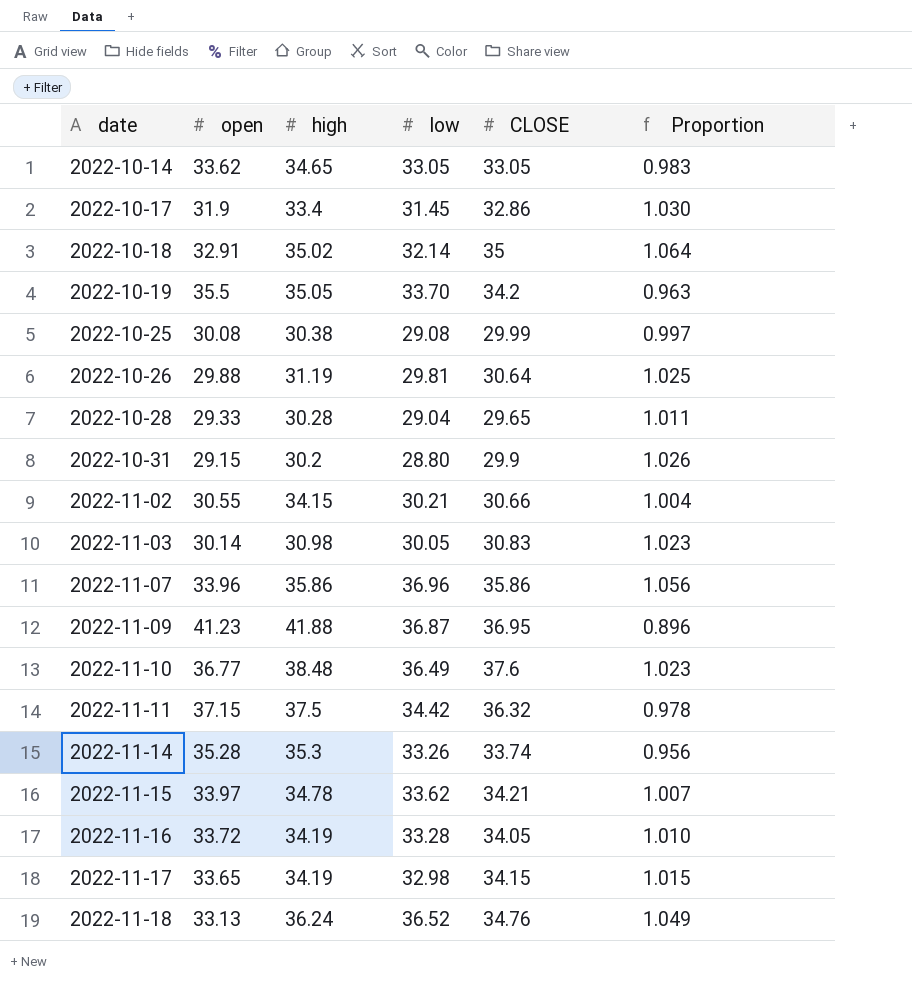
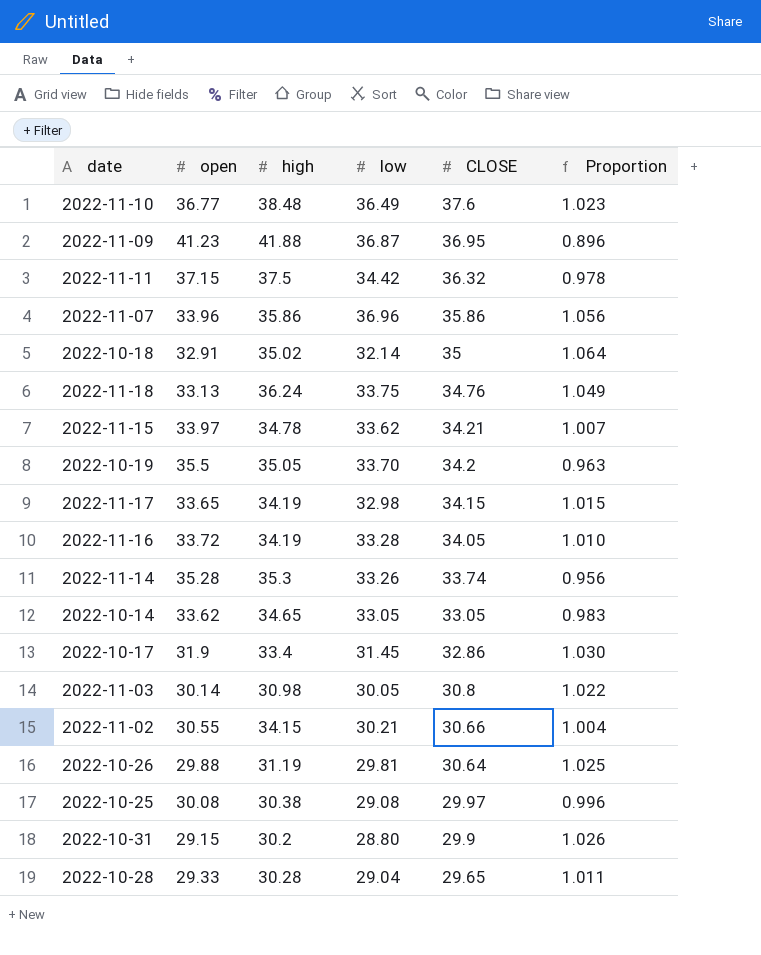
row order: date ascending -> CLOSE descending
2022-11-18 | low: 36.52 -> 33.75
2022-11-03 | CLOSE: 30.83 -> 30.8
2022-11-03 | Proportion: 1.023 -> 1.022
2022-10-25 | CLOSE: 29.99 -> 29.97
2022-10-25 | Proportion: 0.997 -> 0.996

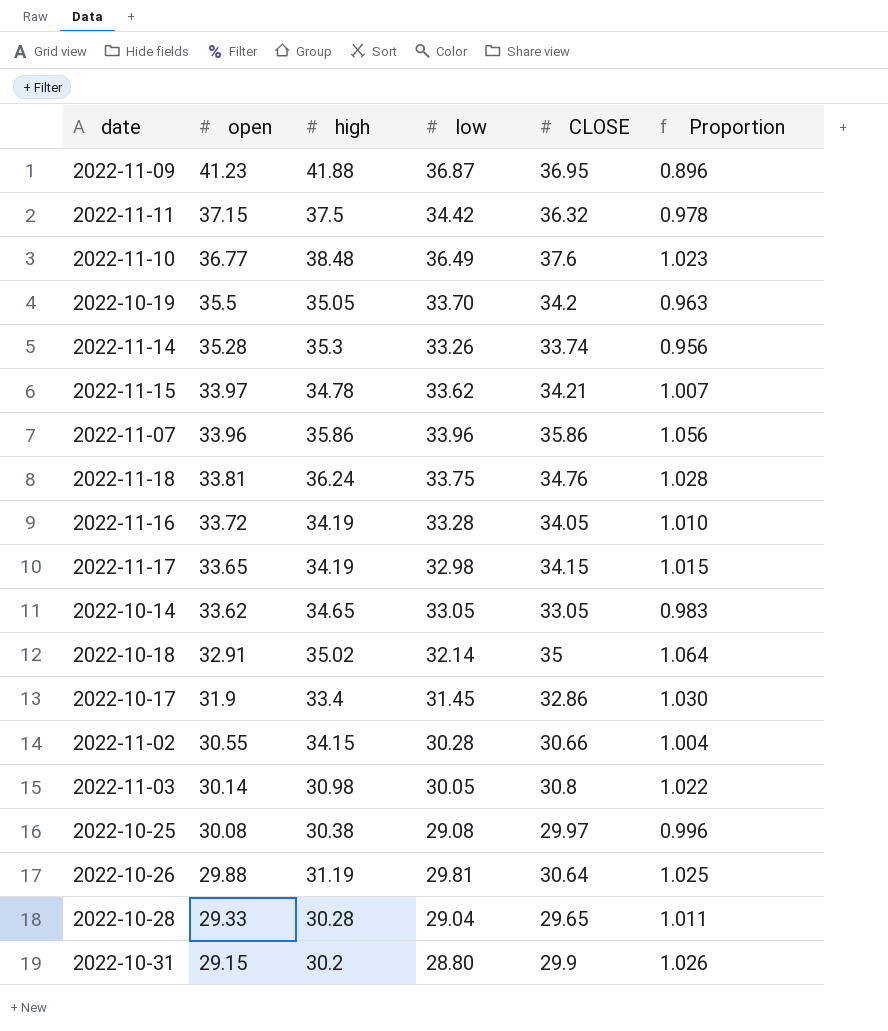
row order: CLOSE descending -> open descending
2022-11-07 | low: 36.96 -> 33.96
2022-11-18 | open: 33.13 -> 33.81
2022-11-18 | Proportion: 1.049 -> 1.028
2022-11-02 | low: 30.21 -> 30.28

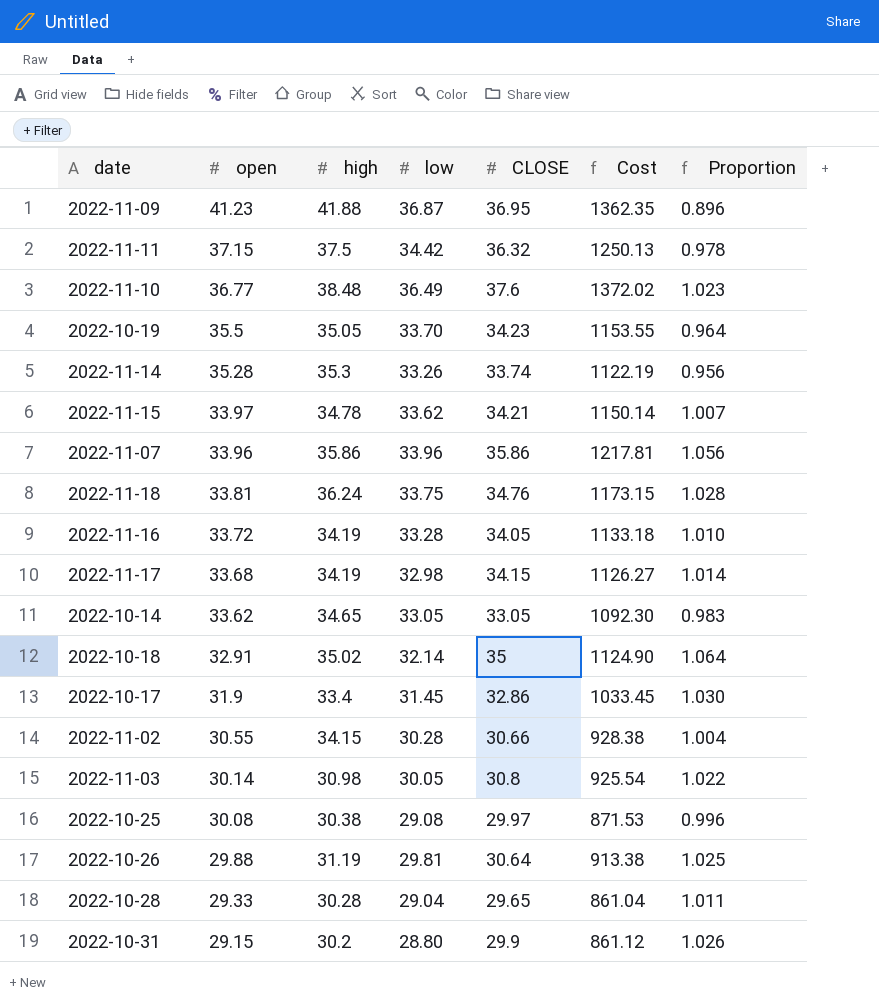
column Cost | formula: none -> [low] * [CLOSE]
2022-10-19 | CLOSE: 34.2 -> 34.23
2022-10-19 | Proportion: 0.963 -> 0.964
2022-11-17 | open: 33.65 -> 33.68
2022-11-17 | Proportion: 1.015 -> 1.014

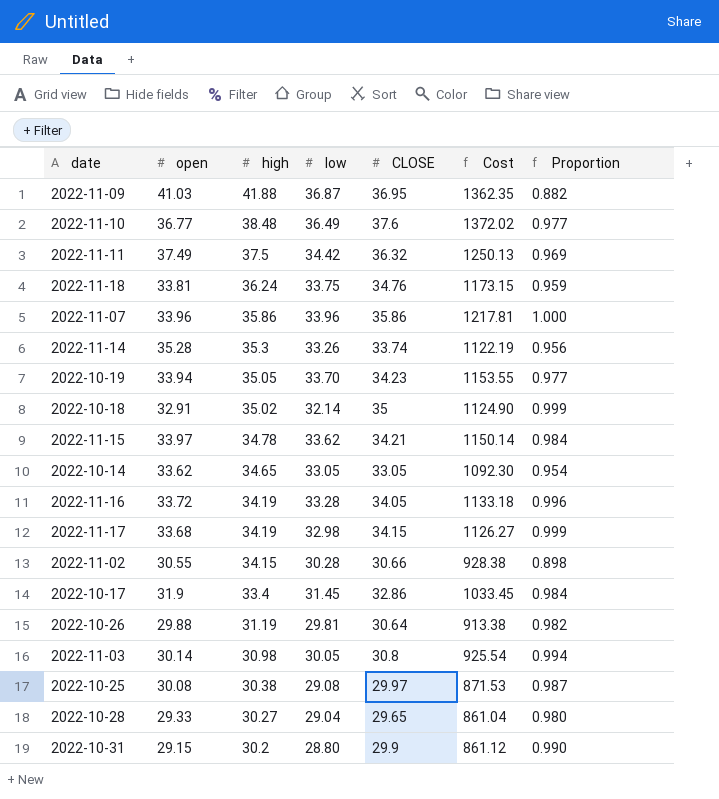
row order: open descending -> high descending
column Proportion | formula: [CLOSE] / [open] -> [CLOSE] / [high]
2022-11-09 | open: 41.23 -> 41.03
2022-11-11 | open: 37.15 -> 37.49
2022-10-19 | open: 35.5 -> 33.94
2022-10-28 | high: 30.28 -> 30.27

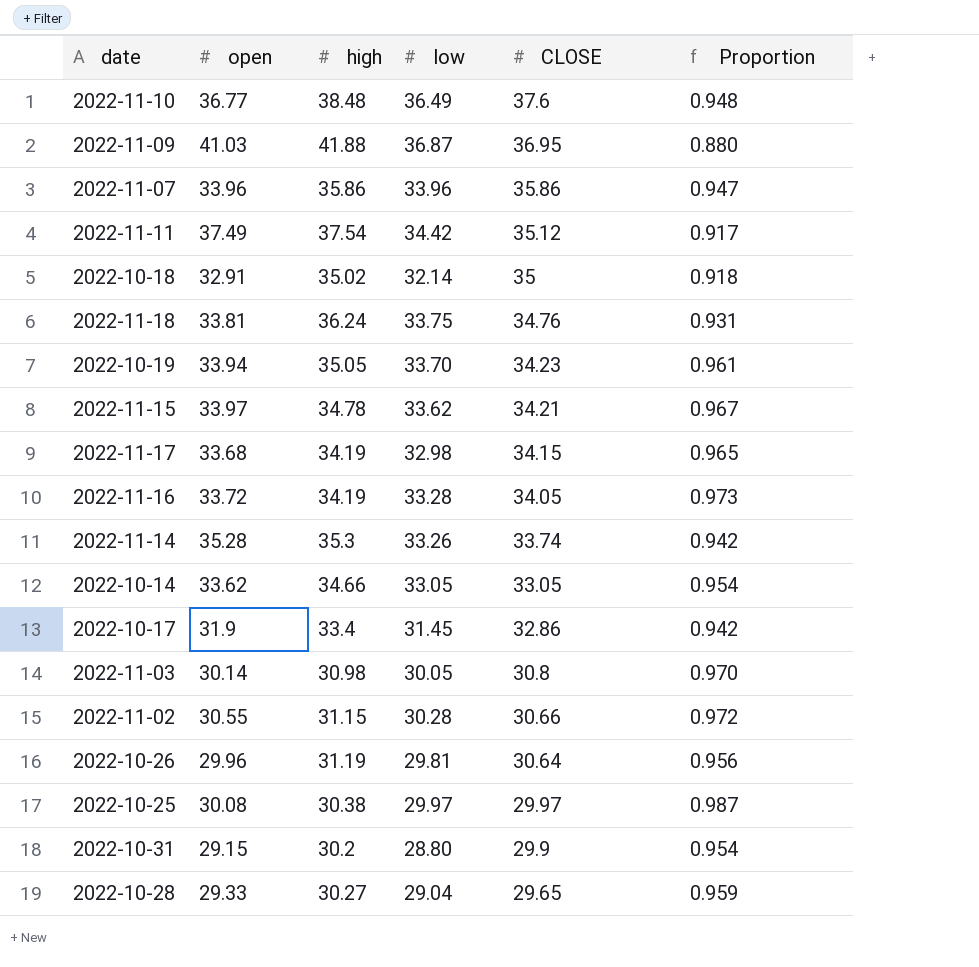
row order: high descending -> CLOSE descending
column Cost | formula: [low] * [CLOSE] -> none
column Proportion | formula: [CLOSE] / [high] -> [low] / [high]
2022-11-11 | high: 37.5 -> 37.54
2022-11-11 | CLOSE: 36.32 -> 35.12
2022-10-14 | high: 34.65 -> 34.66
2022-11-02 | high: 34.15 -> 31.15
2022-10-26 | open: 29.88 -> 29.96
2022-10-25 | low: 29.08 -> 29.97

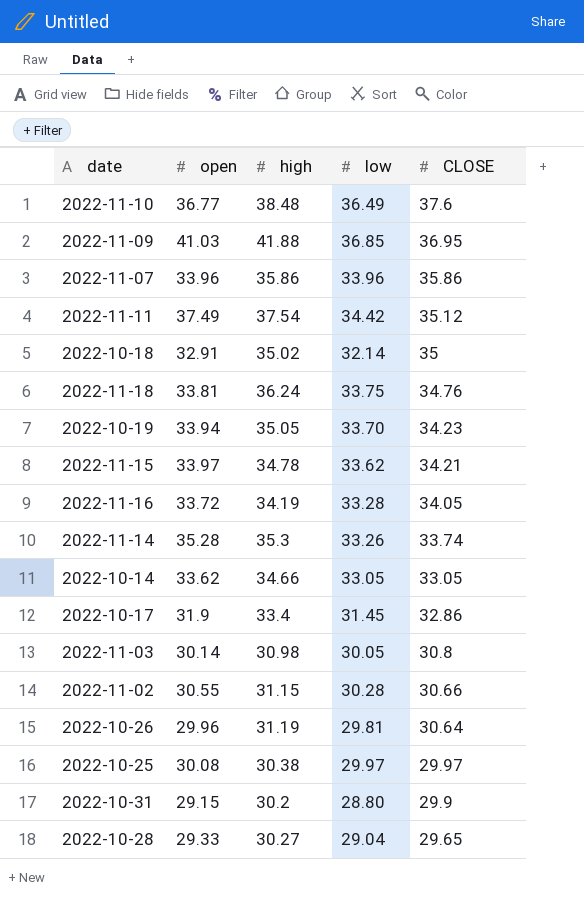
column Proportion | formula: [low] / [high] -> none
row 2022-11-17: 33.68 | 34.19 | 32.98 | 34.15 | 0.965 -> none
2022-11-09 | low: 36.87 -> 36.85

